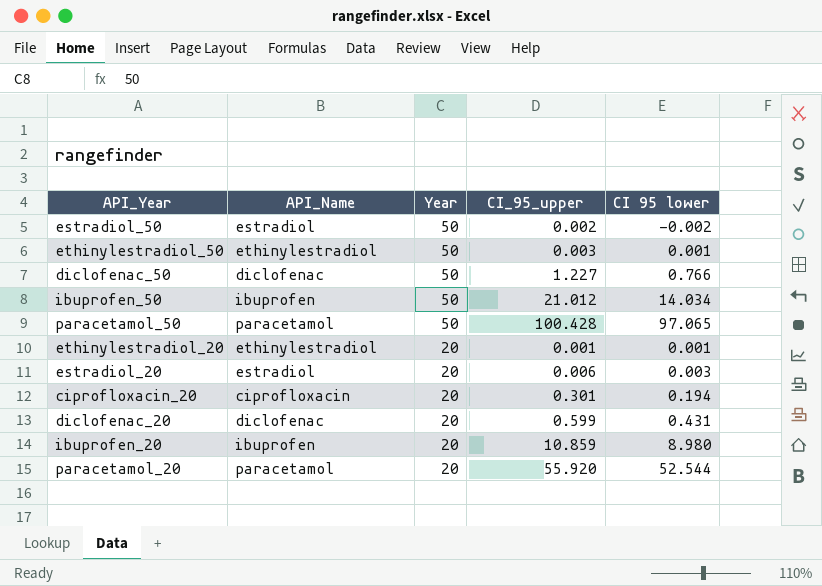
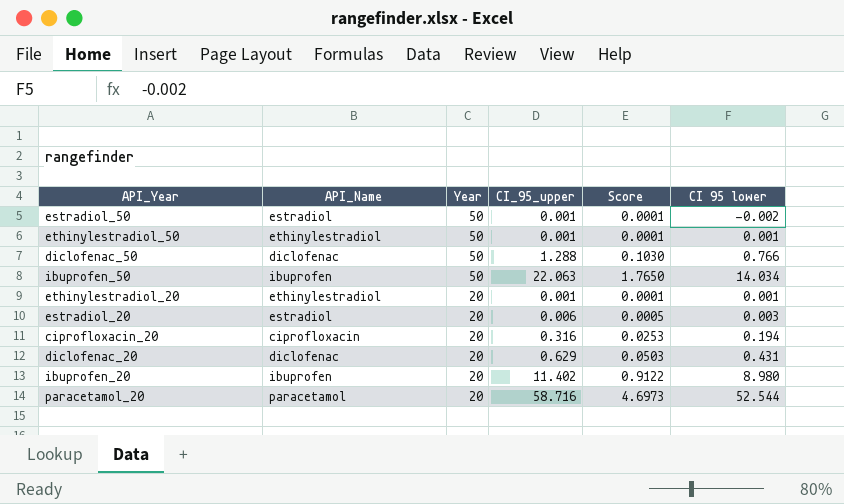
column Score | formula: none -> [CI_95_upper] * 0.08
row paracetamol_50: paracetamol | 50 | 100.428 | 97.065 -> none
estradiol_50 | CI_95_upper: 0.002 -> 0.001
ethinylestradiol_50 | CI_95_upper: 0.003 -> 0.001
diclofenac_50 | CI_95_upper: 1.227 -> 1.288
ibuprofen_50 | CI_95_upper: 21.012 -> 22.063
ciprofloxacin_20 | CI_95_upper: 0.301 -> 0.316
diclofenac_20 | CI_95_upper: 0.599 -> 0.629
ibuprofen_20 | CI_95_upper: 10.859 -> 11.402
paracetamol_20 | CI_95_upper: 55.920 -> 58.716

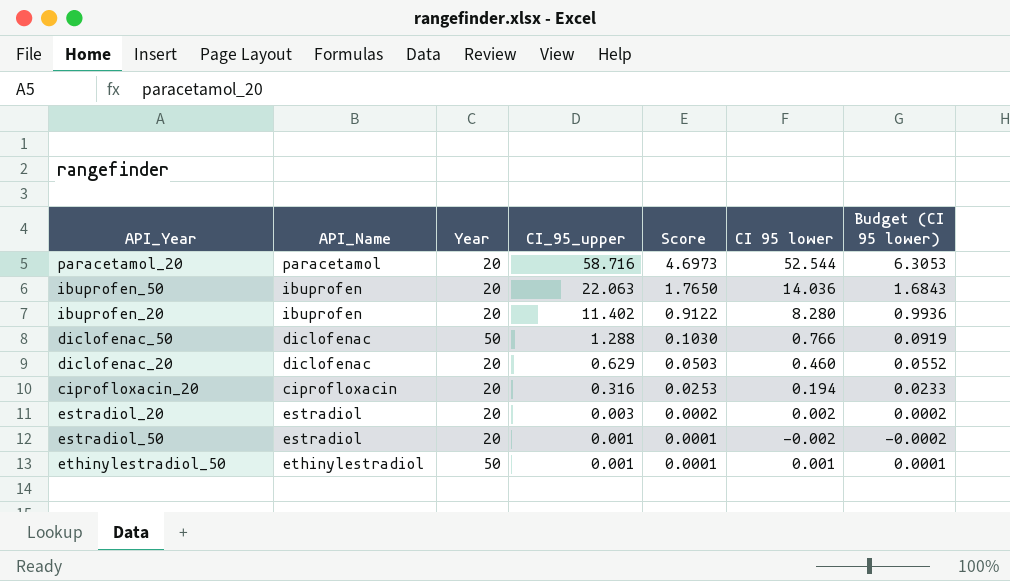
row order: Year descending -> CI_95_upper descending
column Budget (CI 95 lower) | formula: none -> [CI 95 lower] * 0.12
row ethinylestradiol_20: ethinylestradiol | 20 | 0.001 | 0.0001 | 0.001 -> none
ibuprofen_50 | Year: 50 -> 20
ibuprofen_50 | CI 95 lower: 14.034 -> 14.036
ibuprofen_20 | CI 95 lower: 8.980 -> 8.280
diclofenac_20 | CI 95 lower: 0.431 -> 0.460
estradiol_20 | CI_95_upper: 0.006 -> 0.003
estradiol_20 | Score: 0.0005 -> 0.0002
estradiol_20 | CI 95 lower: 0.003 -> 0.002
estradiol_50 | Year: 50 -> 20

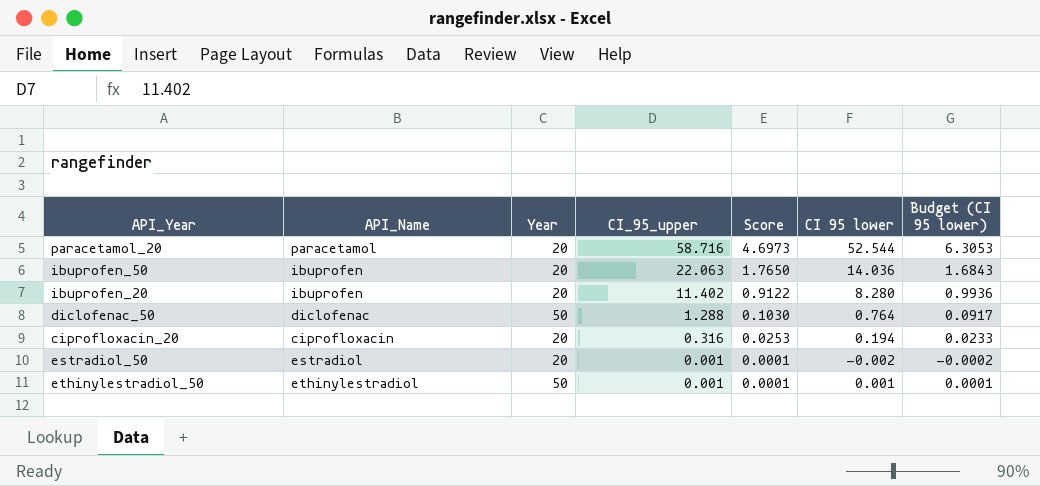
row diclofenac_20: diclofenac | 20 | 0.629 | 0.0503 | 0.460 | 0.0552 -> none
row estradiol_20: estradiol | 20 | 0.003 | 0.0002 | 0.002 | 0.0002 -> none
diclofenac_50 | CI 95 lower: 0.766 -> 0.764
diclofenac_50 | Budget (CI 95 lower): 0.0919 -> 0.0917

